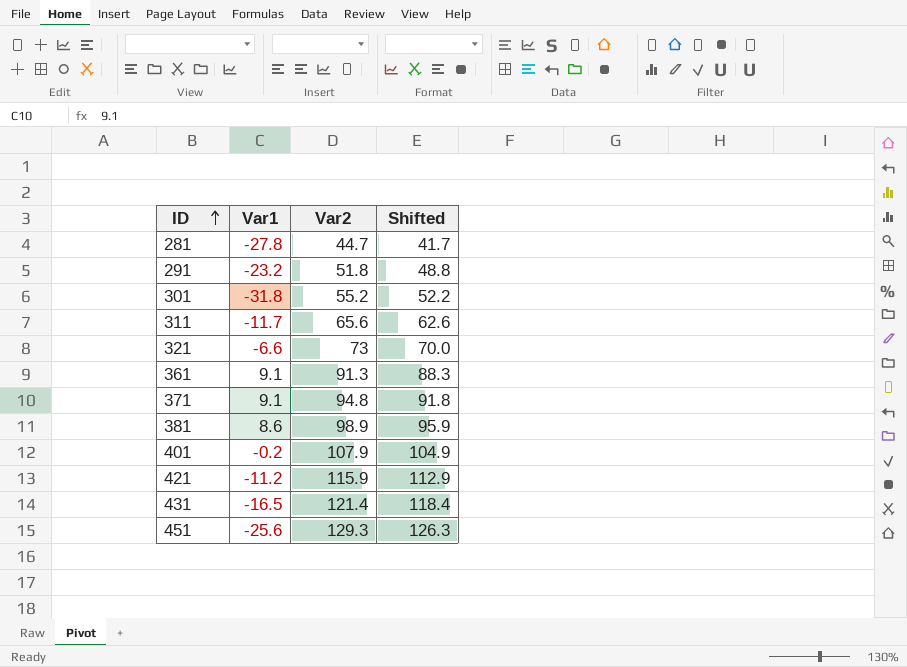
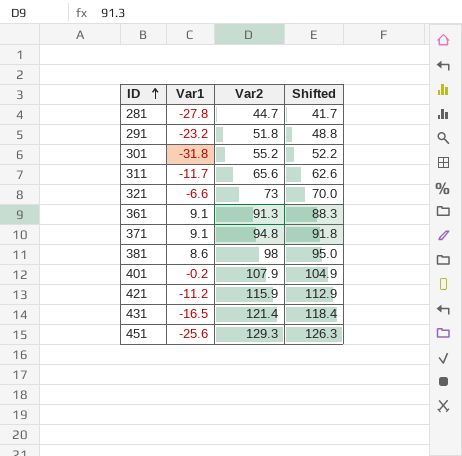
381 | Var2: 98.9 -> 98
381 | Shifted: 95.9 -> 95.0

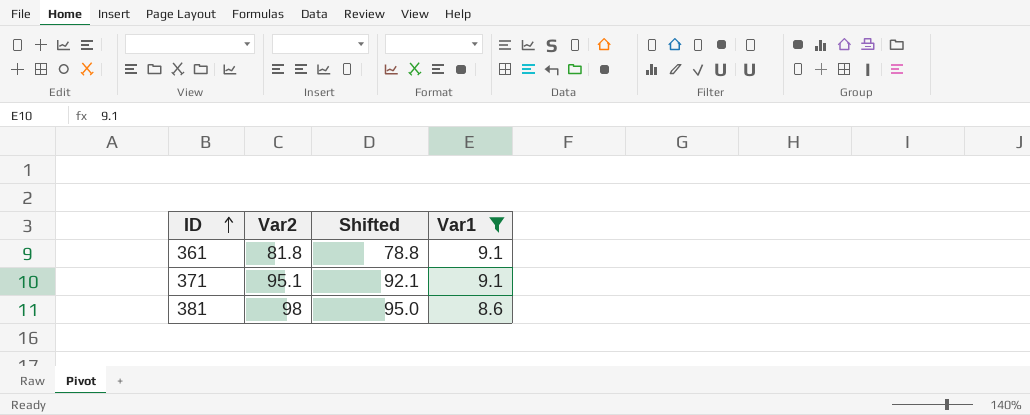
filter: none -> Var1 >= 8.6
column Var1 | position: 2 -> 4
361 | Var2: 91.3 -> 81.8
361 | Shifted: 88.3 -> 78.8
371 | Var2: 94.8 -> 95.1
371 | Shifted: 91.8 -> 92.1

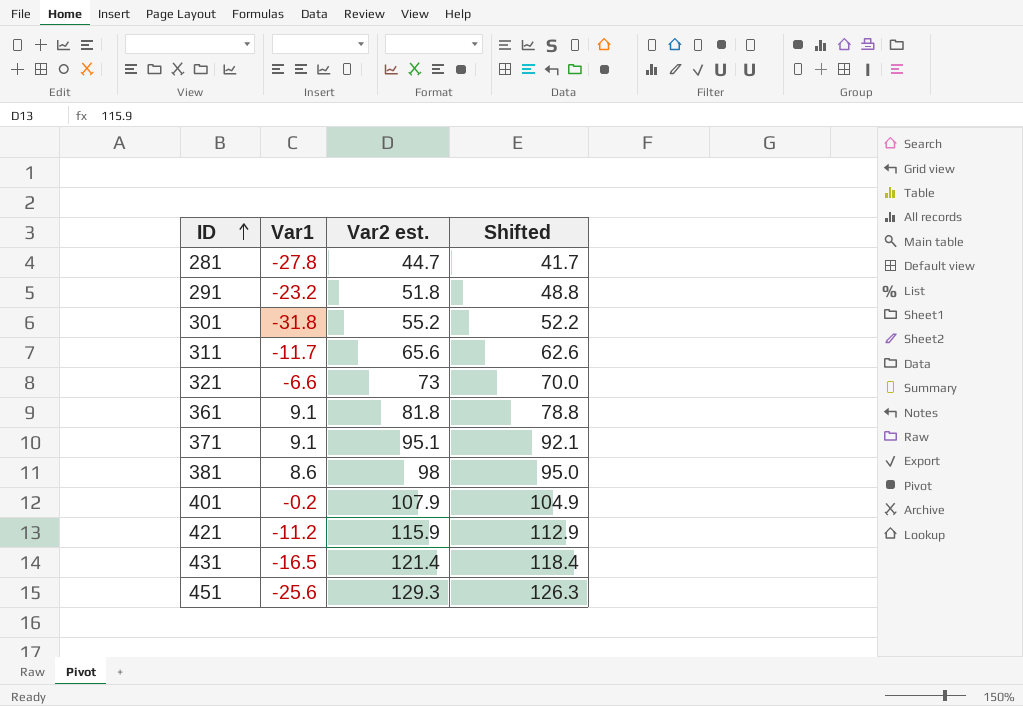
filter: Var1 >= 8.6 -> none
column Var1 | position: 4 -> 2
column name: Var2 -> Var2 est.

